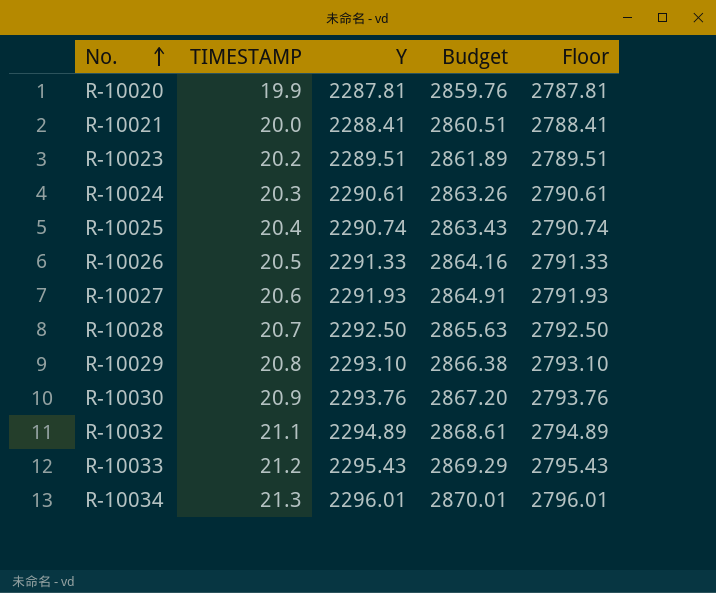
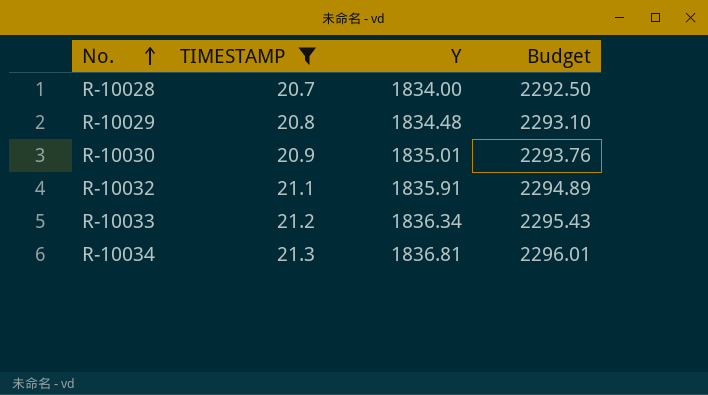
filter: none -> TIMESTAMP >= 20.7
column Floor | formula: [Y] + 500 -> none
R-10028 | Y: 2292.50 -> 1834.00
R-10028 | Budget: 2865.63 -> 2292.50
R-10029 | Y: 2293.10 -> 1834.48
R-10029 | Budget: 2866.38 -> 2293.10
R-10030 | Y: 2293.76 -> 1835.01
R-10030 | Budget: 2867.20 -> 2293.76
R-10032 | Y: 2294.89 -> 1835.91
R-10032 | Budget: 2868.61 -> 2294.89
R-10033 | Y: 2295.43 -> 1836.34
R-10033 | Budget: 2869.29 -> 2295.43
R-10034 | Y: 2296.01 -> 1836.81
R-10034 | Budget: 2870.01 -> 2296.01

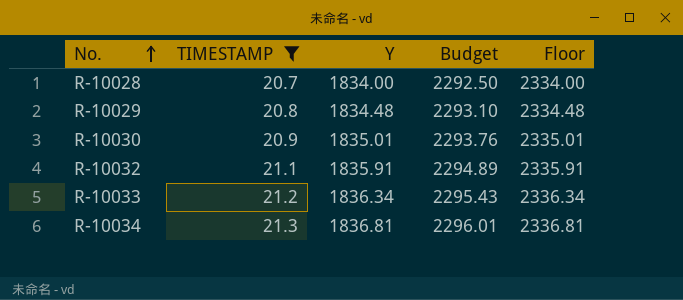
column Floor | formula: none -> [Y] + 500

